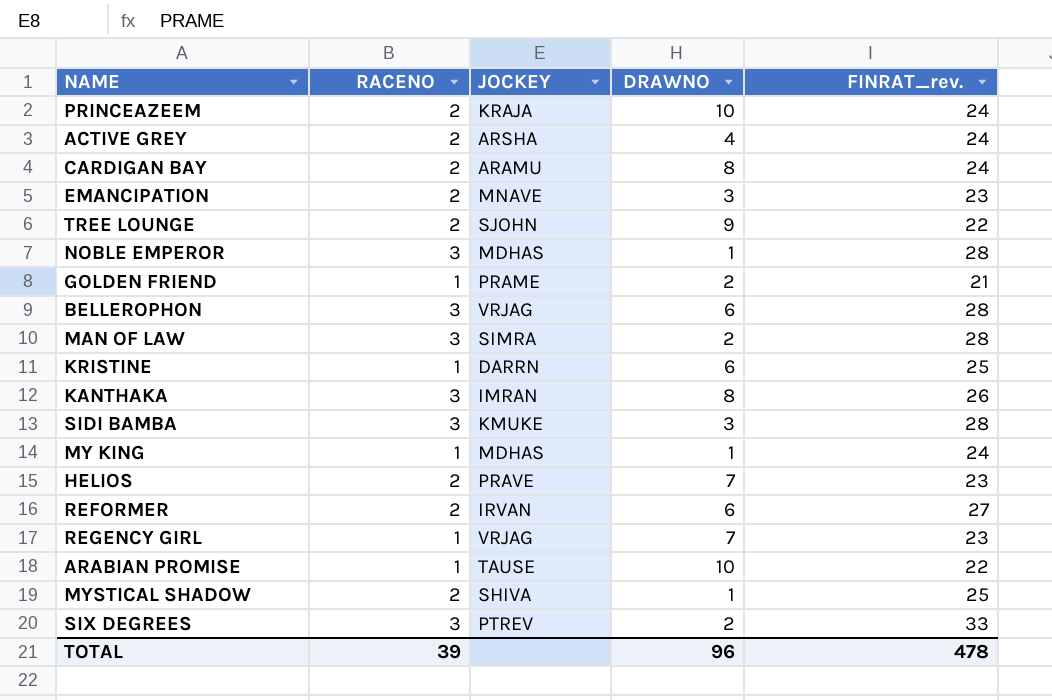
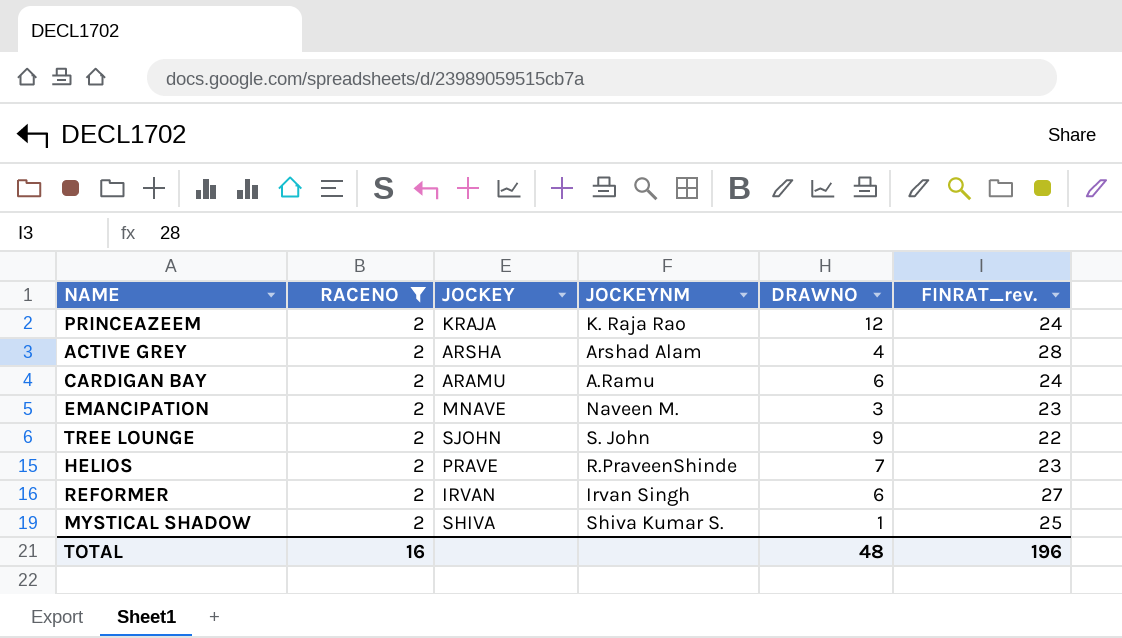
filter: none -> RACENO = 2
column JOCKEYNM | position: none -> 4
PRINCEAZEEM | DRAWNO: 10 -> 12
ACTIVE GREY | FINRAT_rev.: 24 -> 28
CARDIGAN BAY | DRAWNO: 8 -> 6
TOTAL | RACENO: 39 -> 16
TOTAL | DRAWNO: 96 -> 48
TOTAL | FINRAT_rev.: 478 -> 196

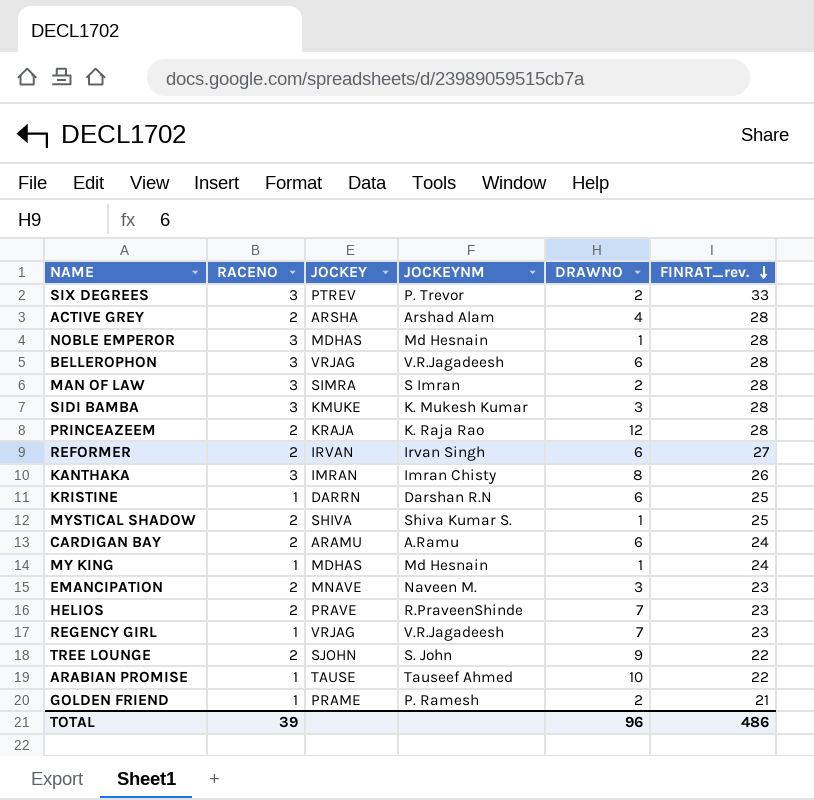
filter: RACENO = 2 -> none
row order: none -> FINRAT_rev. descending
PRINCEAZEEM | FINRAT_rev.: 24 -> 28
TOTAL | RACENO: 16 -> 39
TOTAL | DRAWNO: 48 -> 96
TOTAL | FINRAT_rev.: 196 -> 486

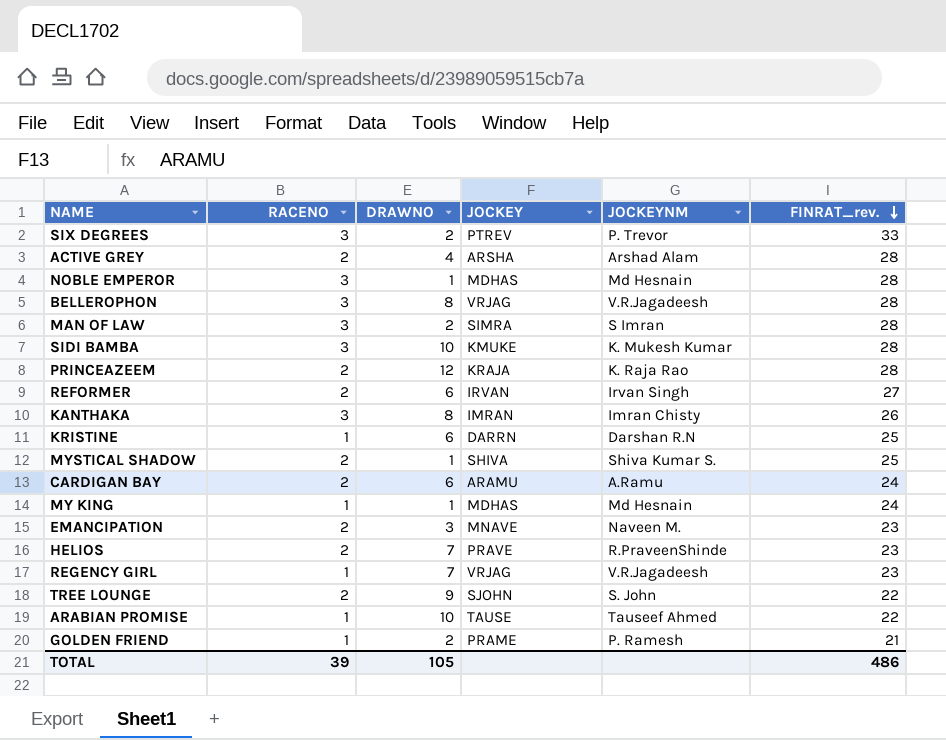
column DRAWNO | position: 5 -> 3
BELLEROPHON | DRAWNO: 6 -> 8
SIDI BAMBA | DRAWNO: 3 -> 10
TOTAL | DRAWNO: 96 -> 105

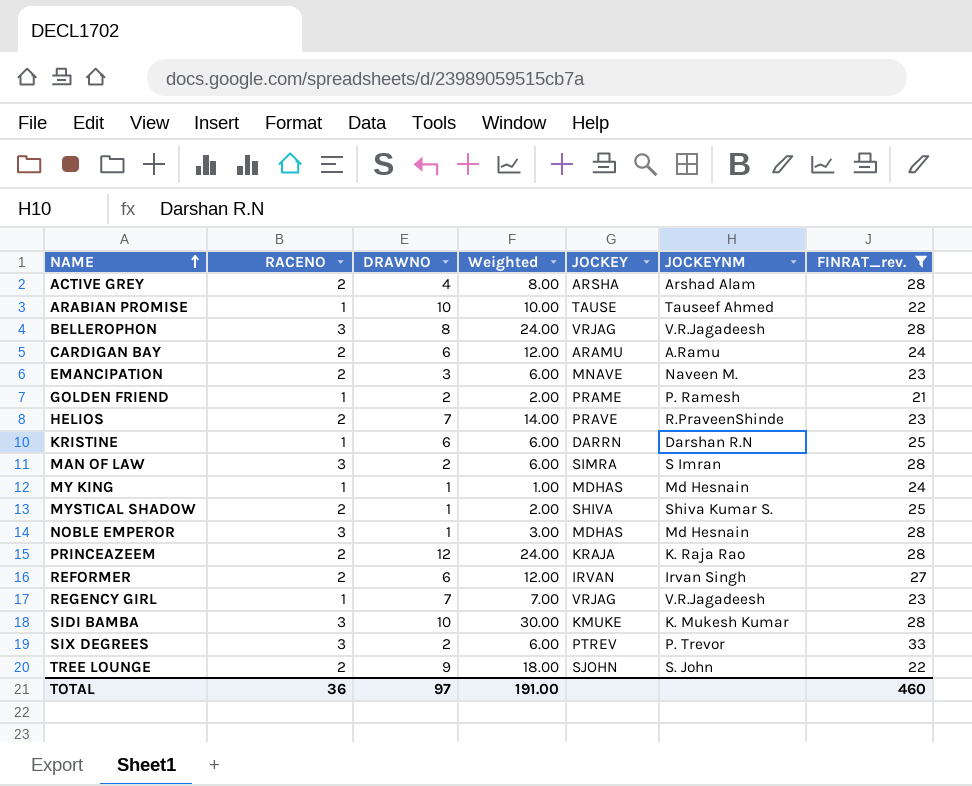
filter: none -> FINRAT_rev. != 26
row order: FINRAT_rev. descending -> NAME ascending
column Weighted | formula: none -> [RACENO] * [DRAWNO]
TOTAL | RACENO: 39 -> 36
TOTAL | DRAWNO: 105 -> 97
TOTAL | FINRAT_rev.: 486 -> 460

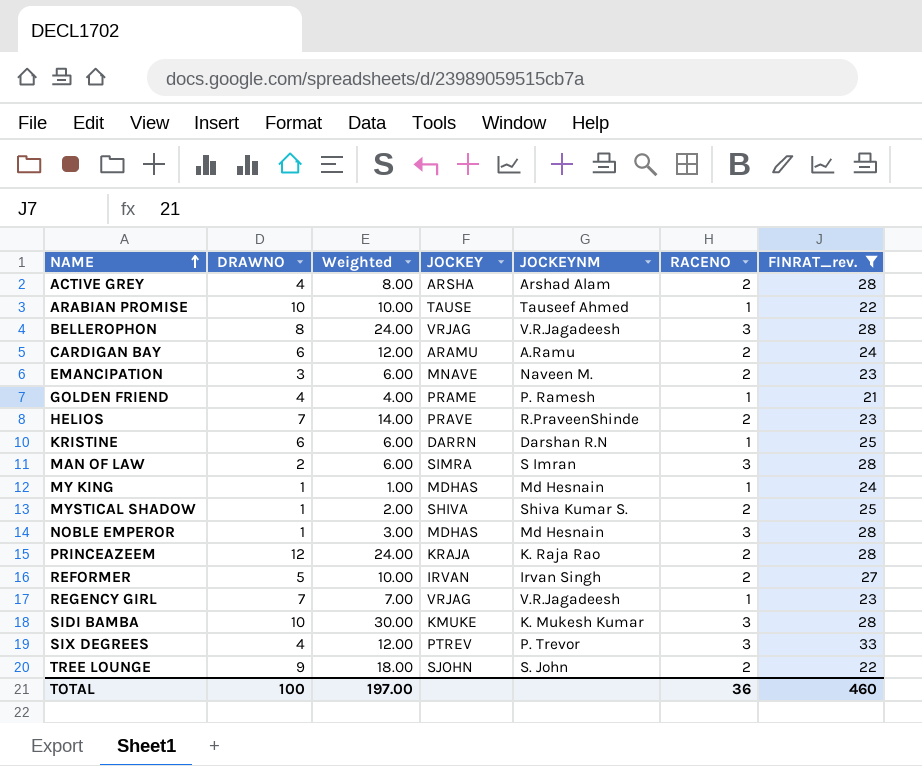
column RACENO | position: 2 -> 6
GOLDEN FRIEND | DRAWNO: 2 -> 4
GOLDEN FRIEND | Weighted: 2.00 -> 4.00
REFORMER | DRAWNO: 6 -> 5
REFORMER | Weighted: 12.00 -> 10.00
SIX DEGREES | DRAWNO: 2 -> 4
SIX DEGREES | Weighted: 6.00 -> 12.00
TOTAL | DRAWNO: 97 -> 100
TOTAL | Weighted: 191.00 -> 197.00

